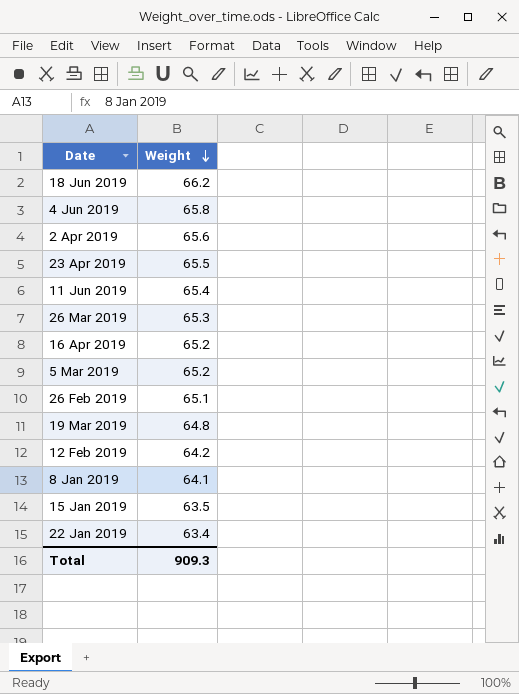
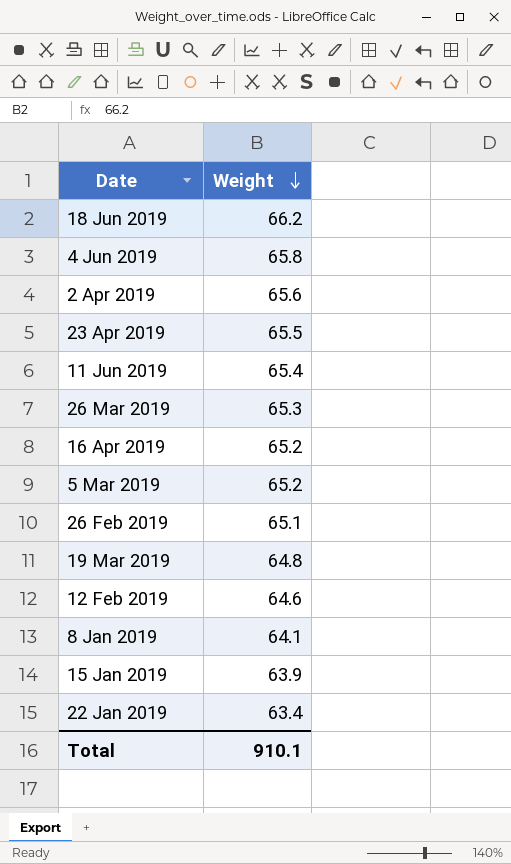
12 Feb 2019 | Weight: 64.2 -> 64.6
15 Jan 2019 | Weight: 63.5 -> 63.9
Total | Weight: 909.3 -> 910.1

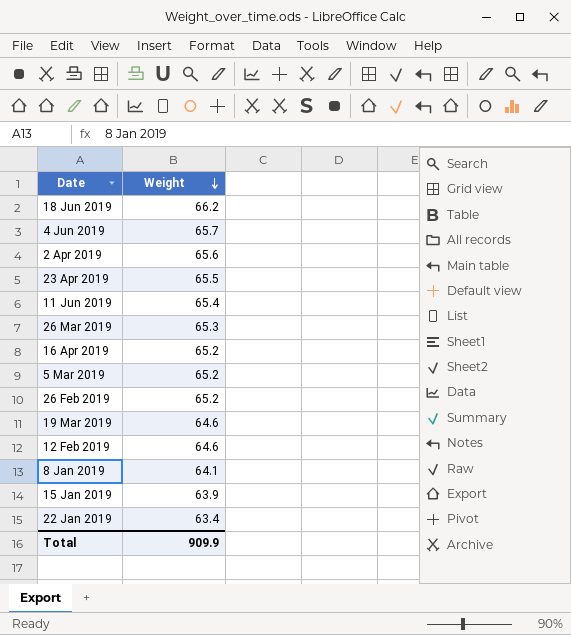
4 Jun 2019 | Weight: 65.8 -> 65.7
26 Feb 2019 | Weight: 65.1 -> 65.2
19 Mar 2019 | Weight: 64.8 -> 64.6
Total | Weight: 910.1 -> 909.9

